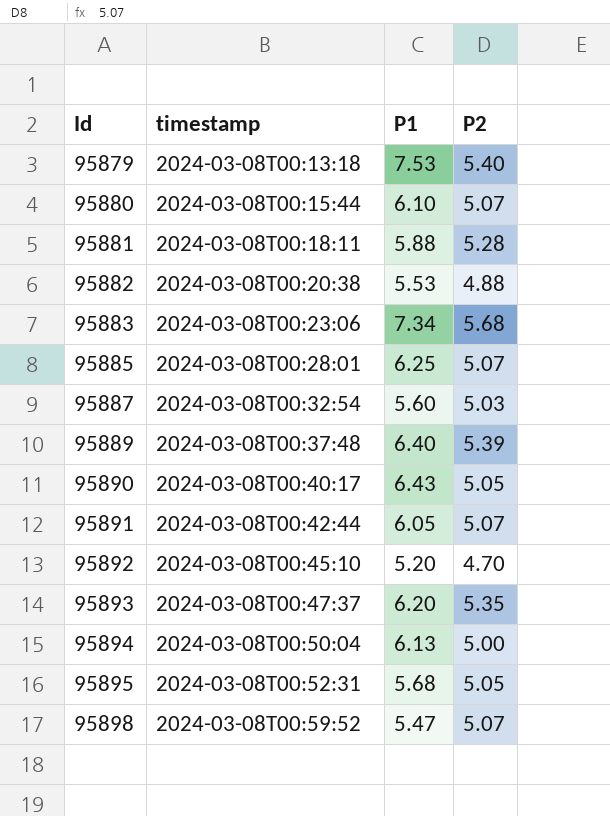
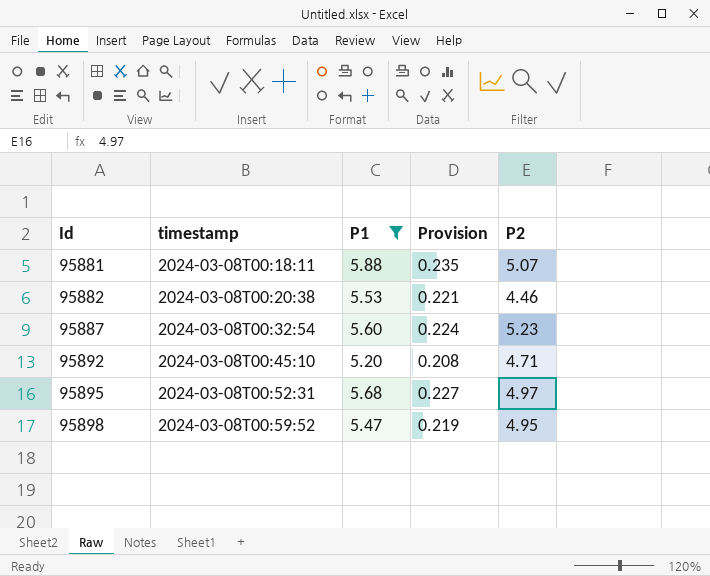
filter: none -> P1 <= 5.88
column Provision | formula: none -> [P1] * 0.04
95881 | P2: 5.28 -> 5.07
95882 | P2: 4.88 -> 4.46
95887 | P2: 5.03 -> 5.23
95892 | P2: 4.70 -> 4.71
95895 | P2: 5.05 -> 4.97
95898 | P2: 5.07 -> 4.95

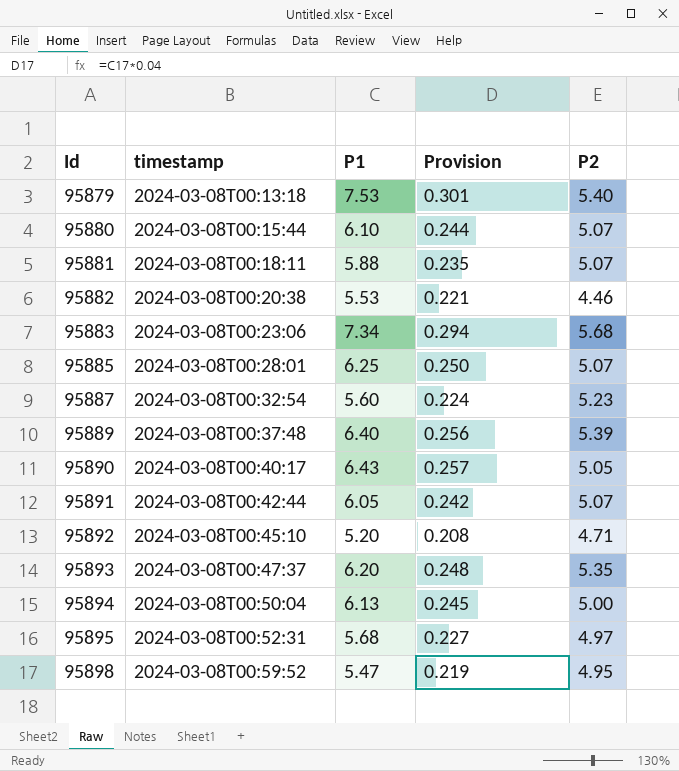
filter: P1 <= 5.88 -> none

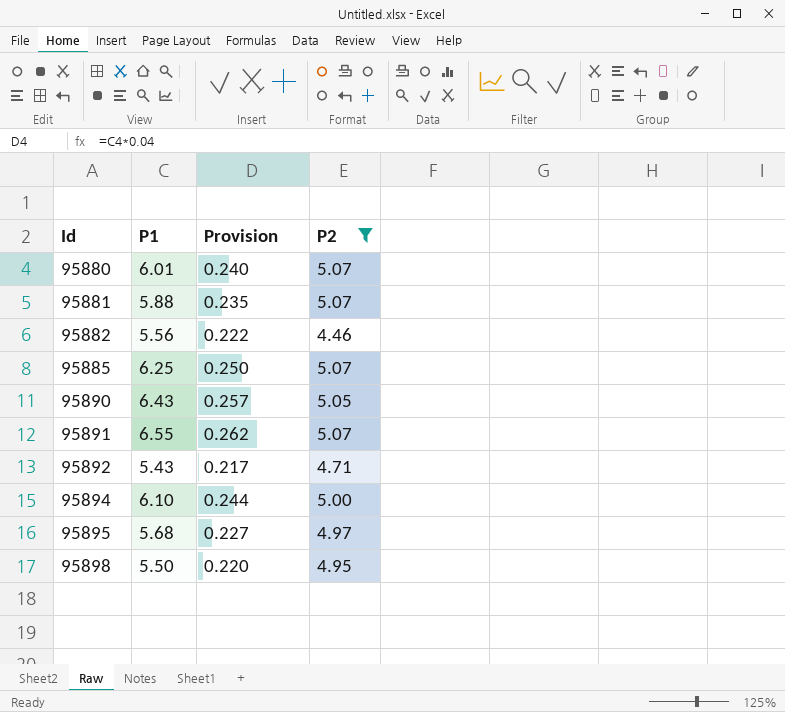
filter: none -> P2 <= 5.07
column timestamp | position: 2 -> none
95880 | P1: 6.10 -> 6.01
95880 | Provision: 0.244 -> 0.240
95882 | P1: 5.53 -> 5.56
95882 | Provision: 0.221 -> 0.222
95891 | P1: 6.05 -> 6.55
95891 | Provision: 0.242 -> 0.262
95892 | P1: 5.20 -> 5.43
95892 | Provision: 0.208 -> 0.217
95894 | P1: 6.13 -> 6.10
95894 | Provision: 0.245 -> 0.244
95898 | P1: 5.47 -> 5.50
95898 | Provision: 0.219 -> 0.220

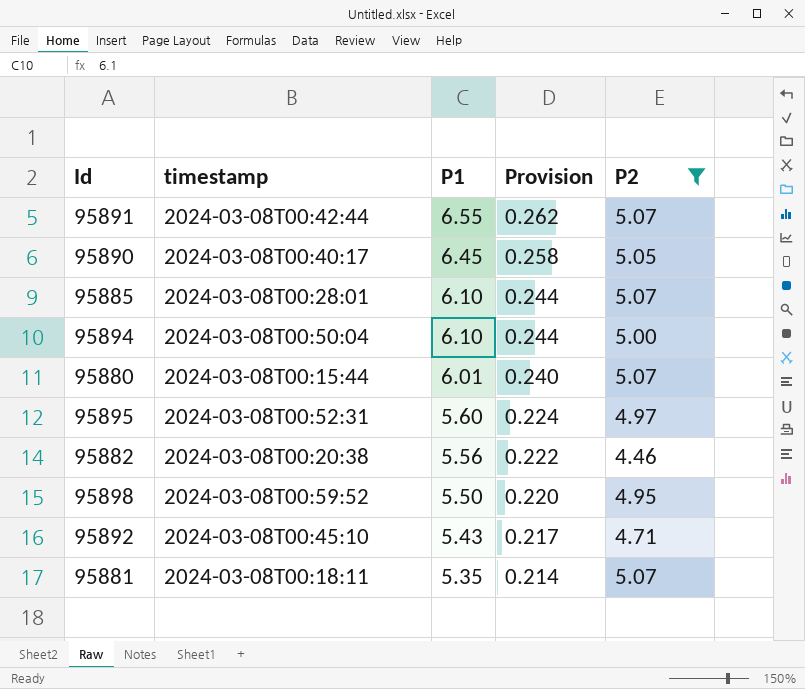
row order: Id ascending -> P1 descending
column timestamp | position: none -> 2
95890 | P1: 6.43 -> 6.45
95890 | Provision: 0.257 -> 0.258
95885 | P1: 6.25 -> 6.10
95885 | Provision: 0.250 -> 0.244
95895 | P1: 5.68 -> 5.60
95895 | Provision: 0.227 -> 0.224
95881 | P1: 5.88 -> 5.35
95881 | Provision: 0.235 -> 0.214

